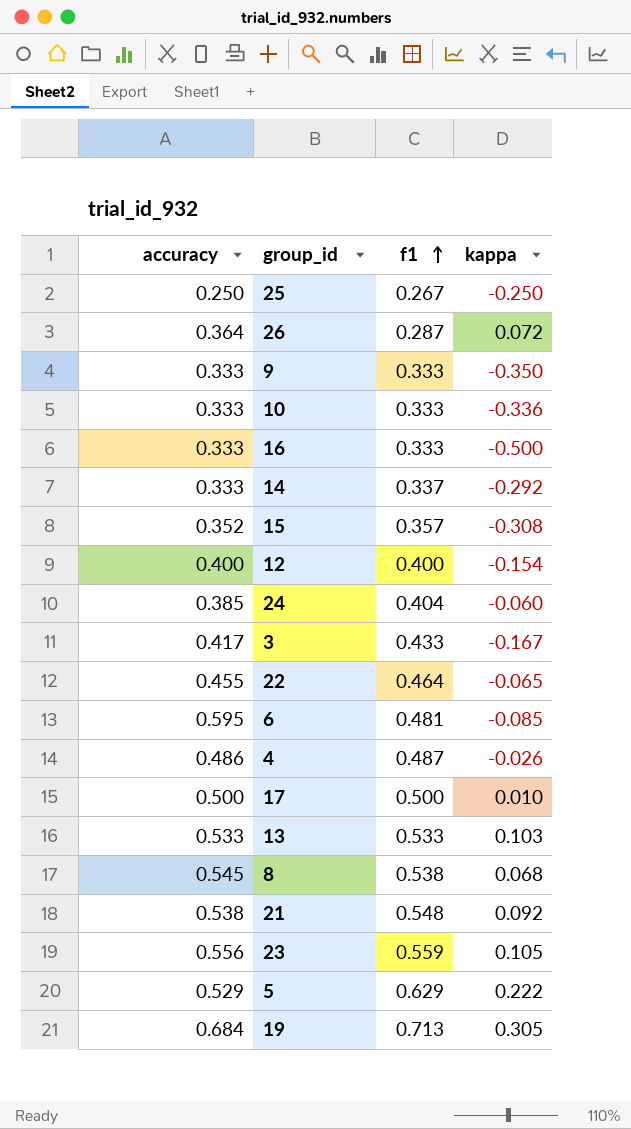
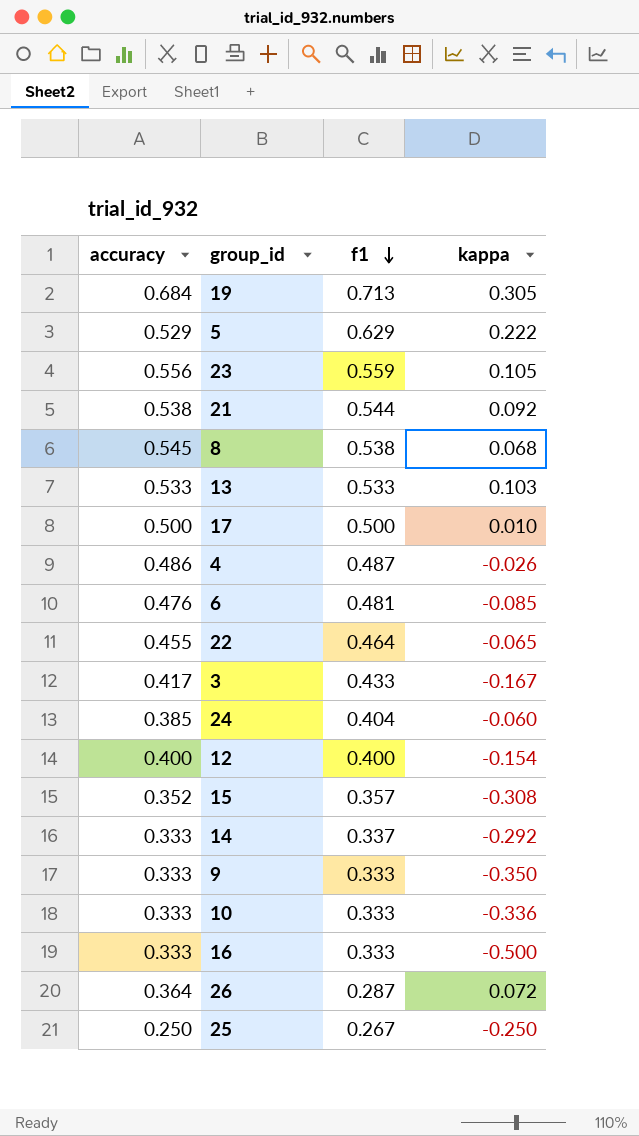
row order: f1 ascending -> f1 descending
21 | f1: 0.548 -> 0.544
6 | accuracy: 0.595 -> 0.476

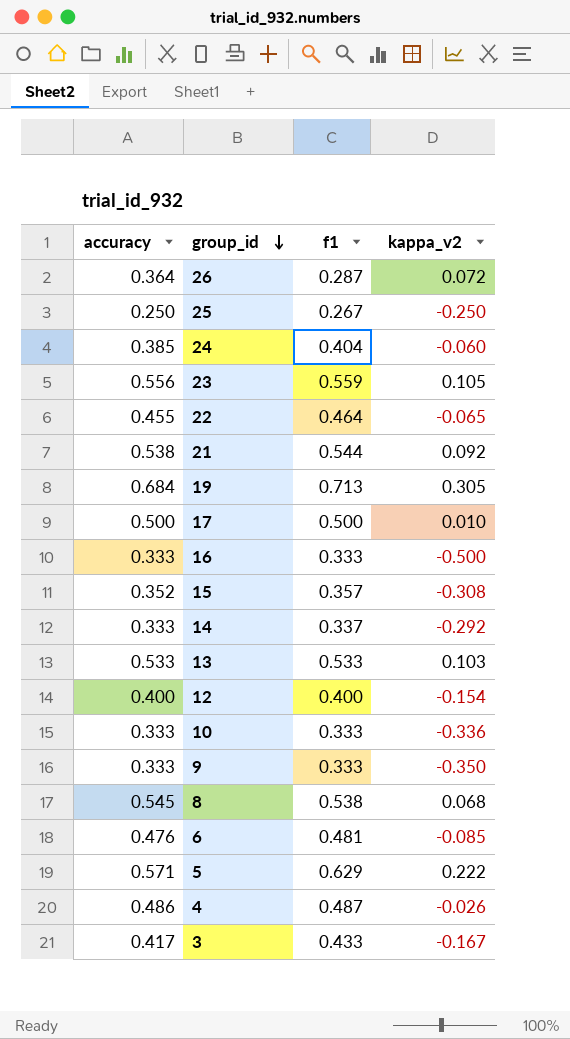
row order: f1 descending -> group_id descending
column name: kappa -> kappa_v2
5 | accuracy: 0.529 -> 0.571

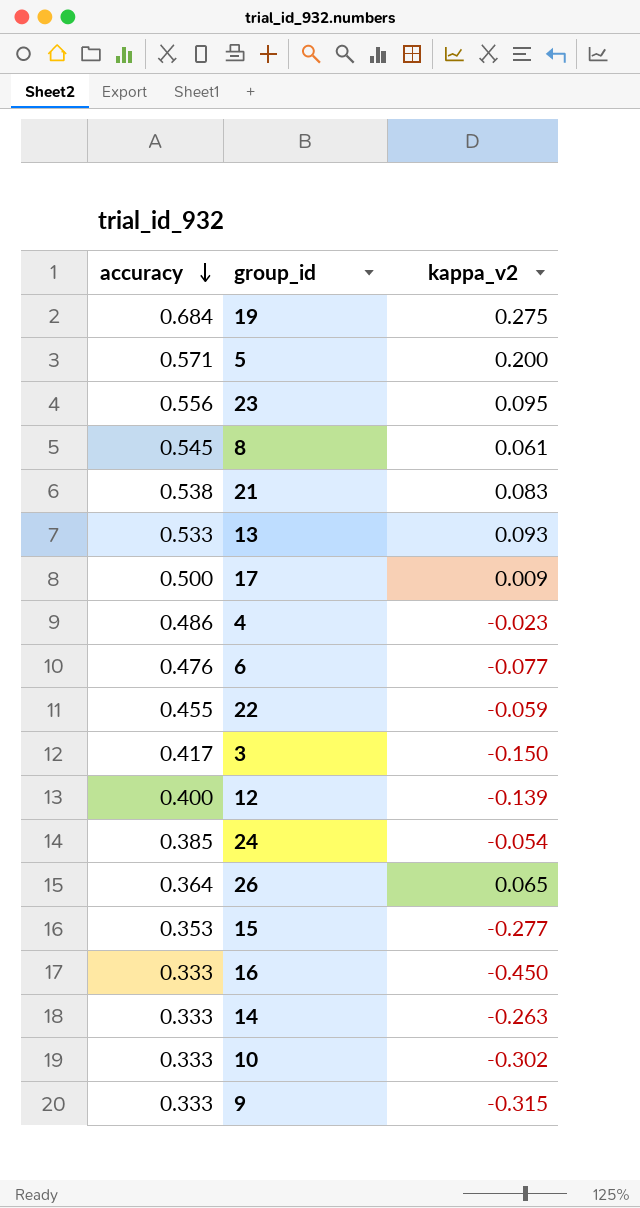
row order: group_id descending -> accuracy descending
column f1 | position: 3 -> none
row 25: 0.250 | 0.267 | -0.250 -> none
19 | kappa_v2: 0.305 -> 0.275
5 | kappa_v2: 0.222 -> 0.200
23 | kappa_v2: 0.105 -> 0.095
8 | kappa_v2: 0.068 -> 0.061
21 | kappa_v2: 0.092 -> 0.083
13 | kappa_v2: 0.103 -> 0.093
17 | kappa_v2: 0.010 -> 0.009
4 | kappa_v2: -0.026 -> -0.023
6 | kappa_v2: -0.085 -> -0.077
22 | kappa_v2: -0.065 -> -0.059
3 | kappa_v2: -0.167 -> -0.150
12 | kappa_v2: -0.154 -> -0.139
24 | kappa_v2: -0.060 -> -0.054
26 | kappa_v2: 0.072 -> 0.065
15 | accuracy: 0.352 -> 0.353
15 | kappa_v2: -0.308 -> -0.277
16 | kappa_v2: -0.500 -> -0.450
14 | kappa_v2: -0.292 -> -0.263
10 | kappa_v2: -0.336 -> -0.302
9 | kappa_v2: -0.350 -> -0.315

